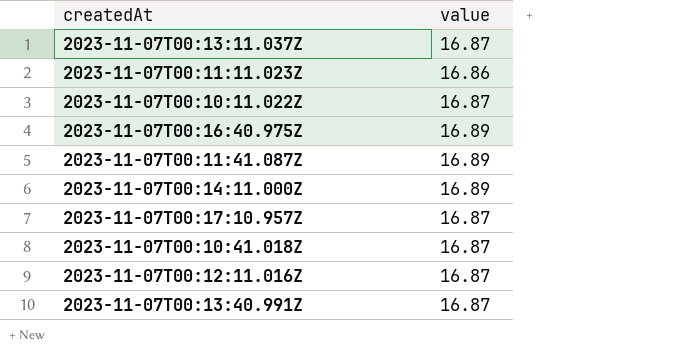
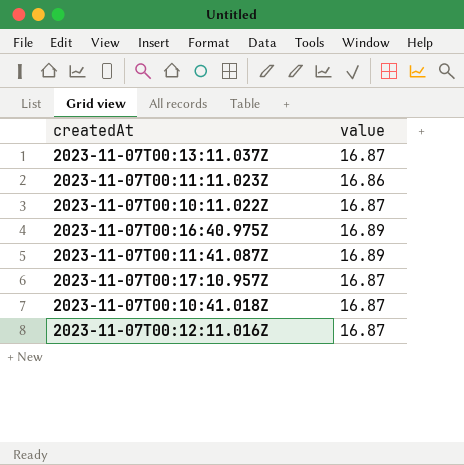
row 2023-11-07T00:14:11.000Z: 16.89 -> none
row 2023-11-07T00:13:40.991Z: 16.87 -> none

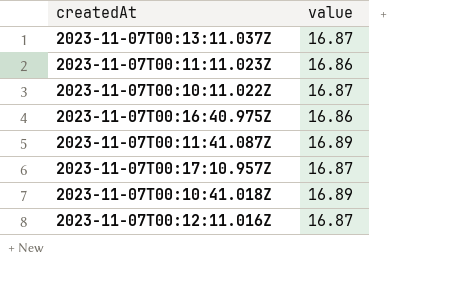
2023-11-07T00:16:40.975Z | value: 16.89 -> 16.86
2023-11-07T00:10:41.018Z | value: 16.87 -> 16.89

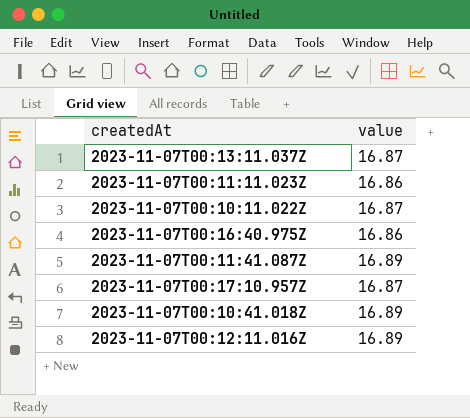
2023-11-07T00:12:11.016Z | value: 16.87 -> 16.89

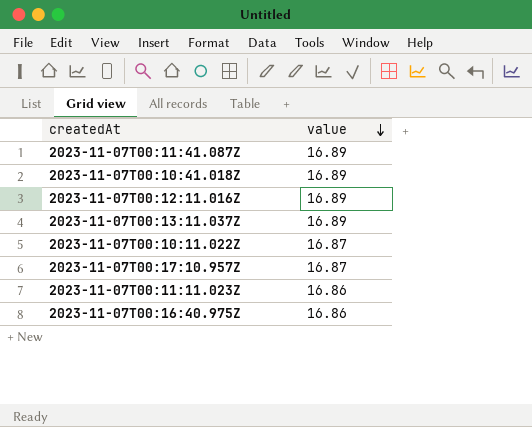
row order: none -> value descending
2023-11-07T00:13:11.037Z | value: 16.87 -> 16.89

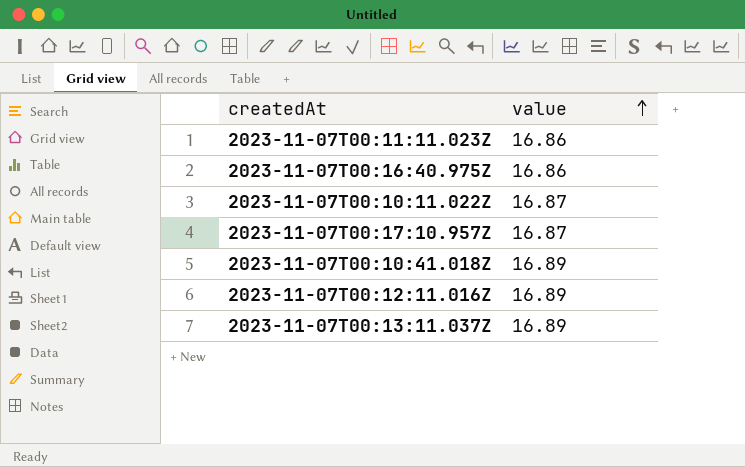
row order: value descending -> value ascending
row 2023-11-07T00:11:41.087Z: 16.89 -> none

